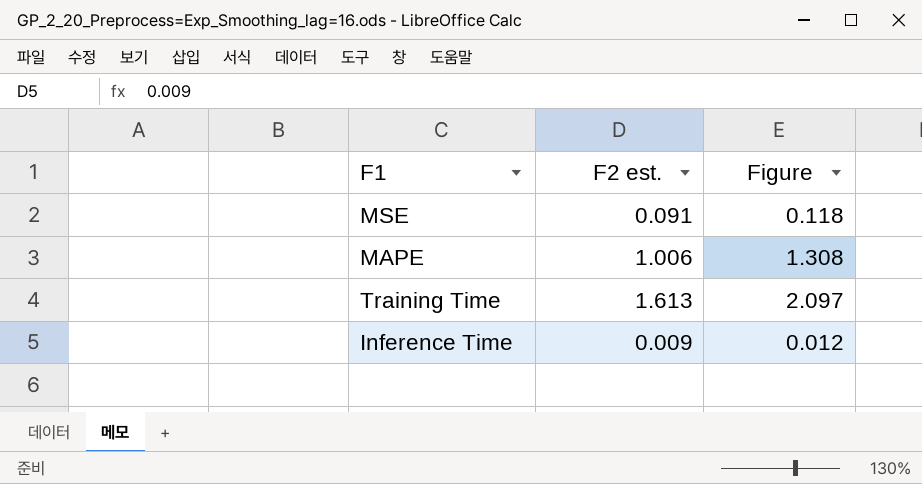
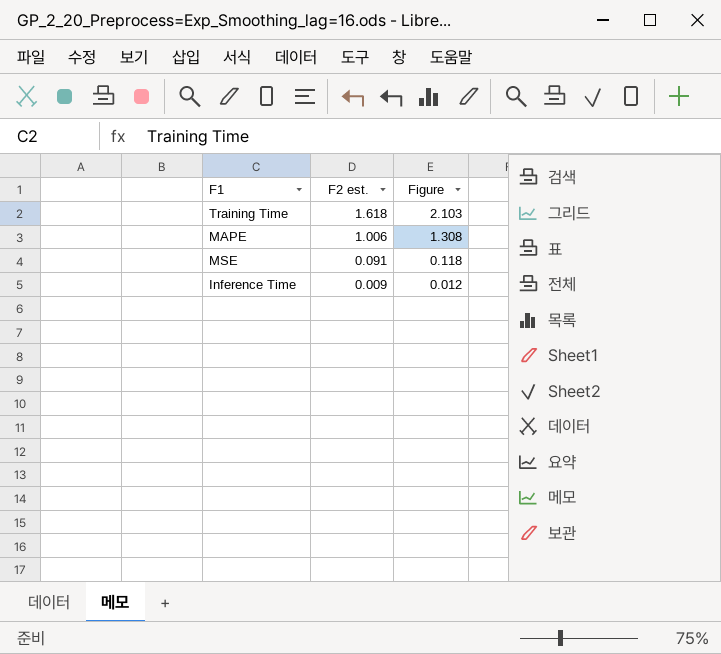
row order: none -> F2 est. descending
Training Time | F2 est.: 1.613 -> 1.618
Training Time | Figure: 2.097 -> 2.103

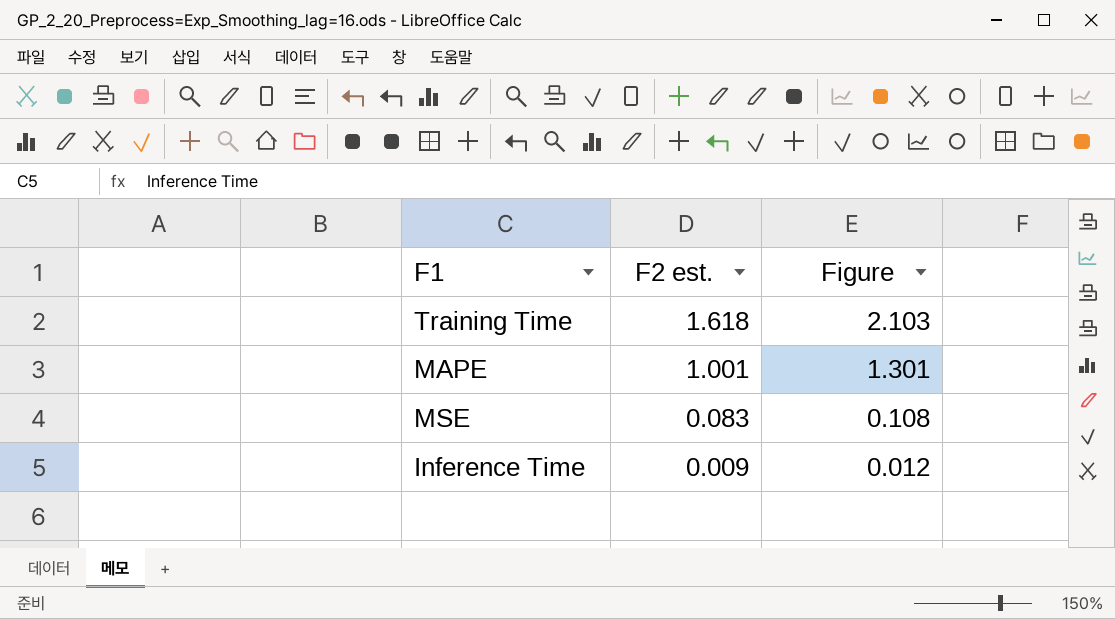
MAPE | F2 est.: 1.006 -> 1.001
MAPE | Figure: 1.308 -> 1.301
MSE | F2 est.: 0.091 -> 0.083
MSE | Figure: 0.118 -> 0.108

